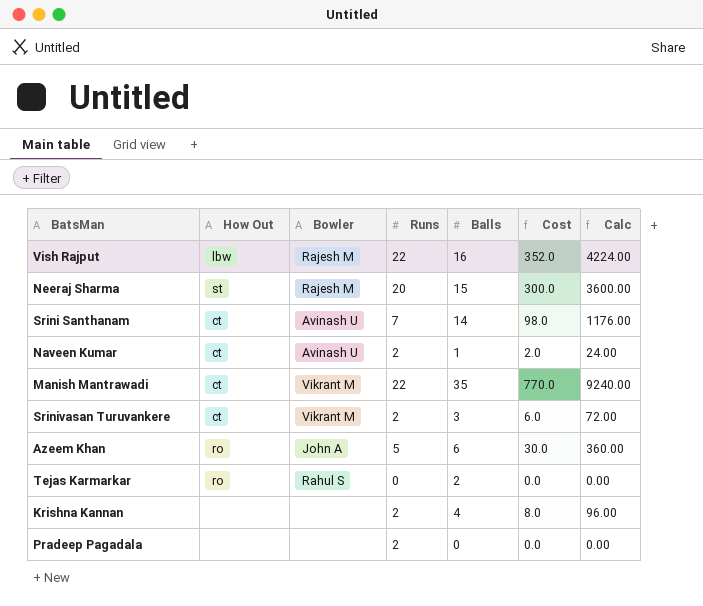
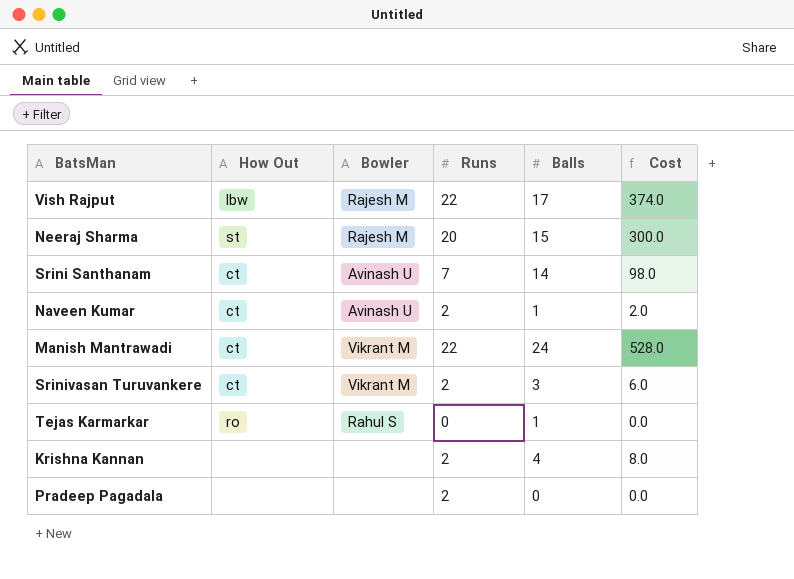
column Calc | formula: [Cost] * 12 -> none
row Azeem Khan: ro | John A | 5 | 6 | 30.0 | 360.00 -> none
Vish Rajput | Balls: 16 -> 17
Vish Rajput | Cost: 352.0 -> 374.0
Manish Mantrawadi | Balls: 35 -> 24
Manish Mantrawadi | Cost: 770.0 -> 528.0
Tejas Karmarkar | Balls: 2 -> 1

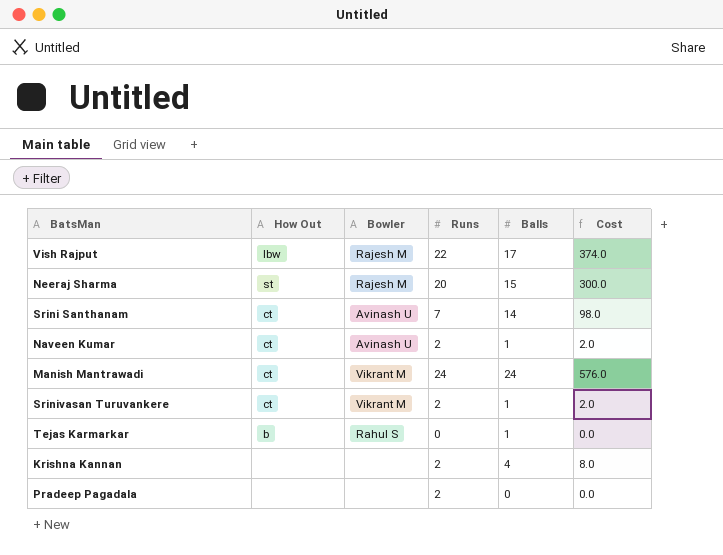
Manish Mantrawadi | Runs: 22 -> 24
Manish Mantrawadi | Cost: 528.0 -> 576.0
Srinivasan Turuvankere | Balls: 3 -> 1
Srinivasan Turuvankere | Cost: 6.0 -> 2.0
Tejas Karmarkar | How Out: ro -> b

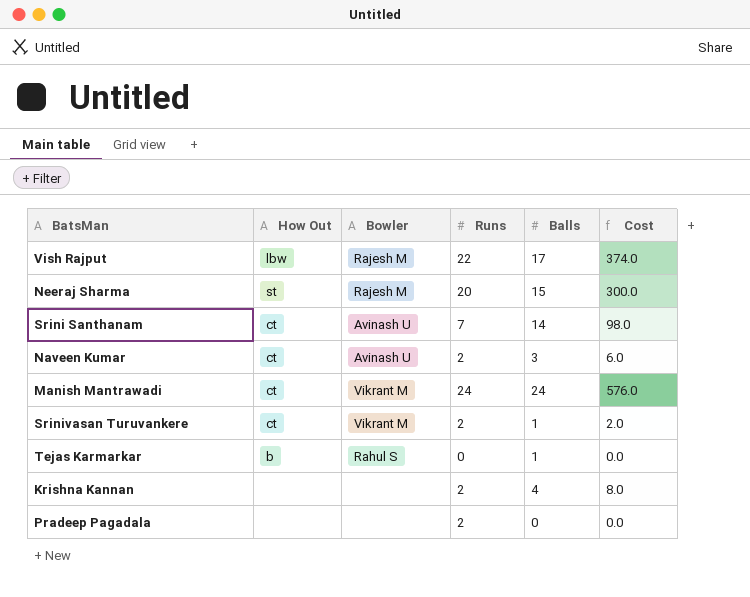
Naveen Kumar | Balls: 1 -> 3
Naveen Kumar | Cost: 2.0 -> 6.0

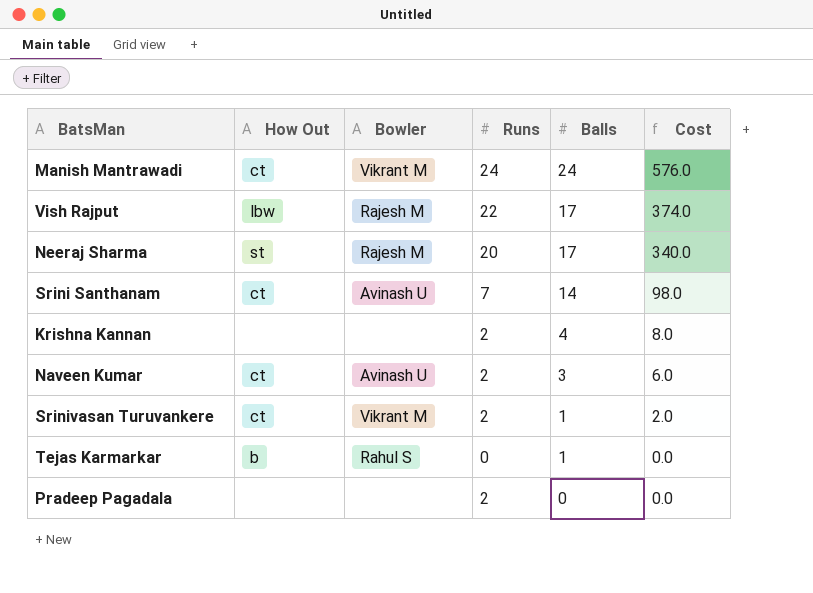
row order: none -> Balls descending
Neeraj Sharma | Balls: 15 -> 17
Neeraj Sharma | Cost: 300.0 -> 340.0

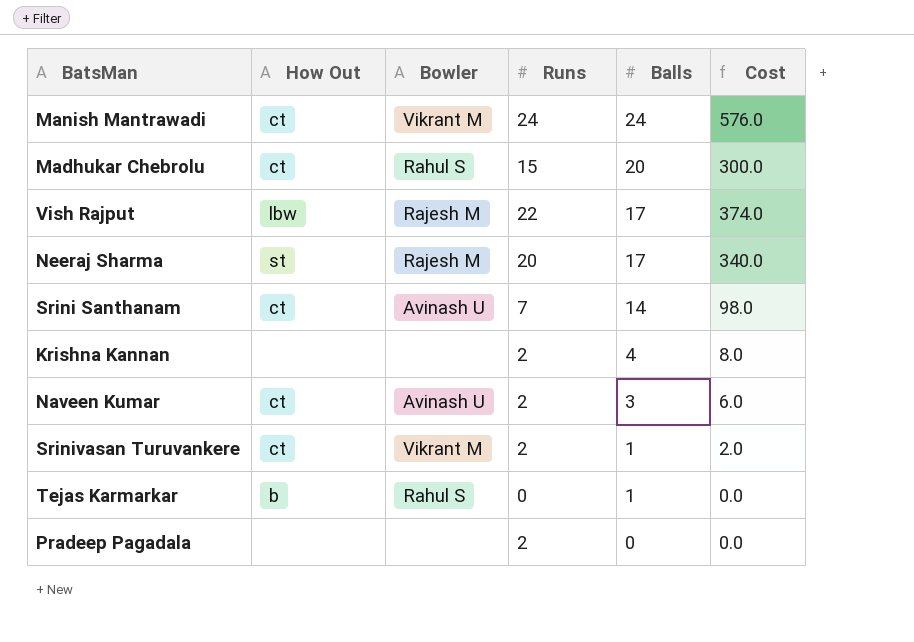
row Madhukar Chebrolu: none -> ct | Rahul S | 15 | 20 | 300.0

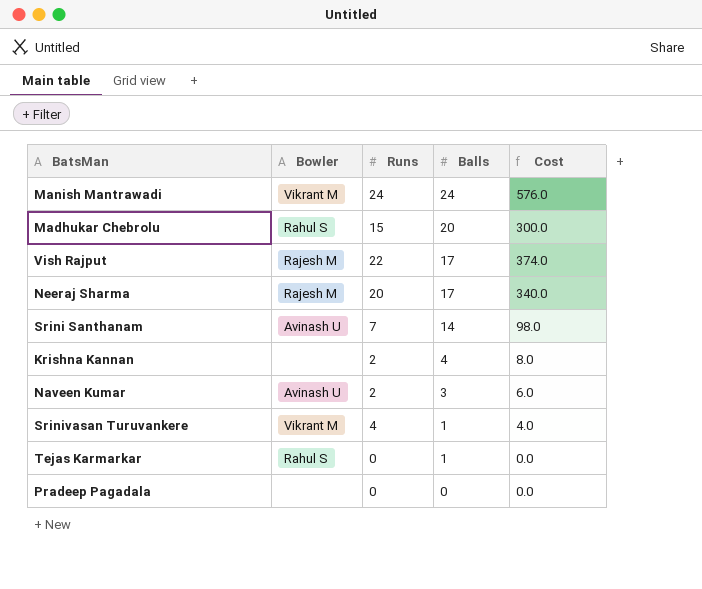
column How Out | position: 2 -> none
Srinivasan Turuvankere | Runs: 2 -> 4
Srinivasan Turuvankere | Cost: 2.0 -> 4.0
Pradeep Pagadala | Runs: 2 -> 0

